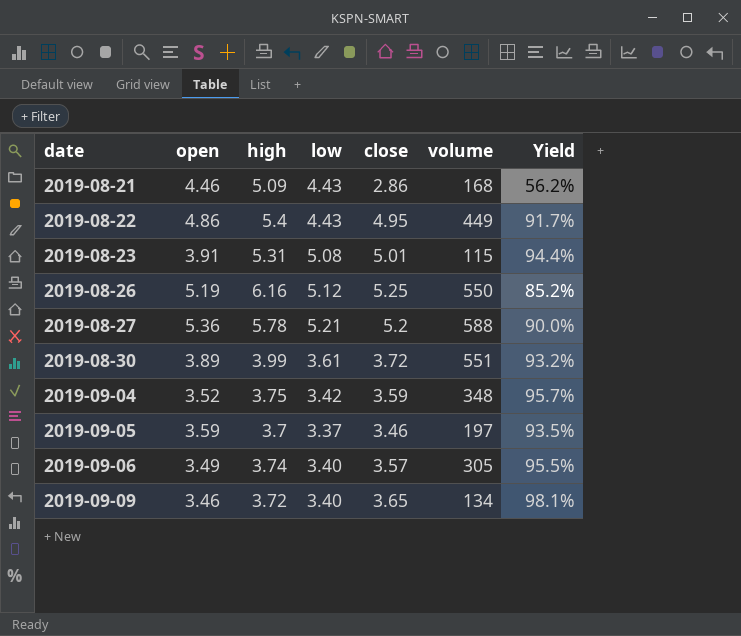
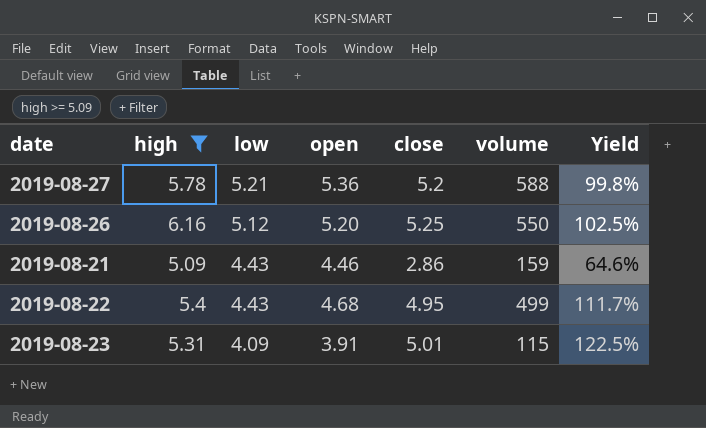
filter: none -> high >= 5.09
row order: date ascending -> low descending
column open | position: 2 -> 4
column Yield | formula: [close] / [high] -> [close] / [low]
2019-08-26 | open: 5.19 -> 5.20
2019-08-21 | volume: 168 -> 159
2019-08-22 | open: 4.86 -> 4.68
2019-08-22 | volume: 449 -> 499
2019-08-23 | low: 5.08 -> 4.09

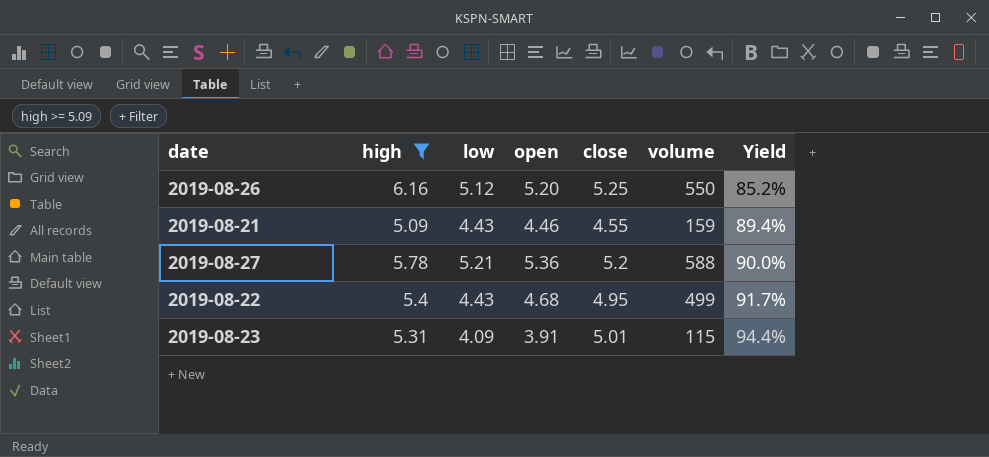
row order: low descending -> Yield ascending
column Yield | formula: [close] / [low] -> [close] / [high]
2019-08-21 | close: 2.86 -> 4.55

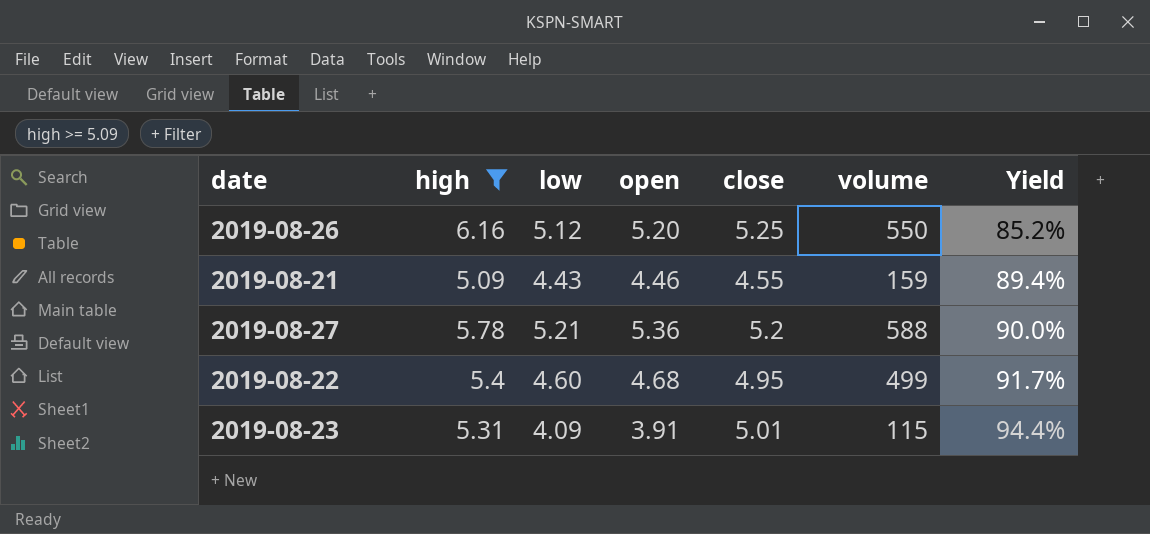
2019-08-22 | low: 4.43 -> 4.60

